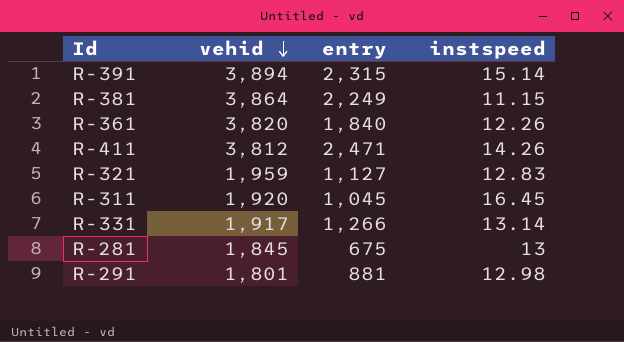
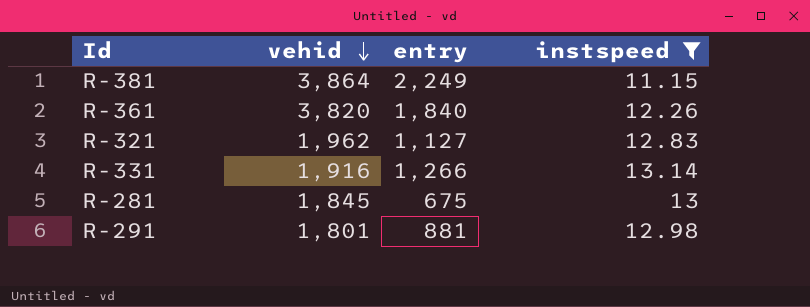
filter: none -> instspeed <= 13.14
R-321 | vehid: 1,959 -> 1,962
R-331 | vehid: 1,917 -> 1,916

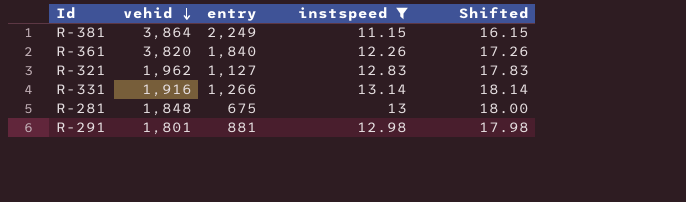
column Shifted | formula: none -> [instspeed] + 5
R-281 | vehid: 1,845 -> 1,848

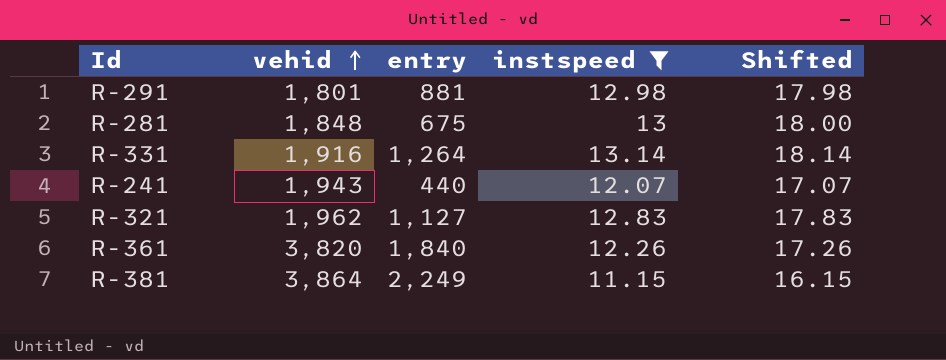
row order: vehid descending -> vehid ascending
R-331 | entry: 1,266 -> 1,264
row R-241: none -> 1,943 | 440 | 12.07 | 17.07

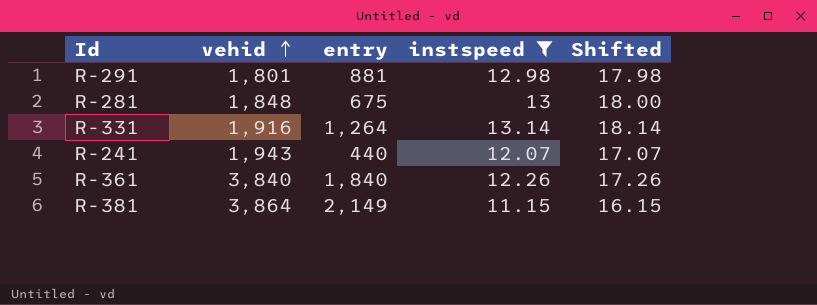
row R-321: 1,962 | 1,127 | 12.83 | 17.83 -> none
R-361 | vehid: 3,820 -> 3,840
R-381 | entry: 2,249 -> 2,149

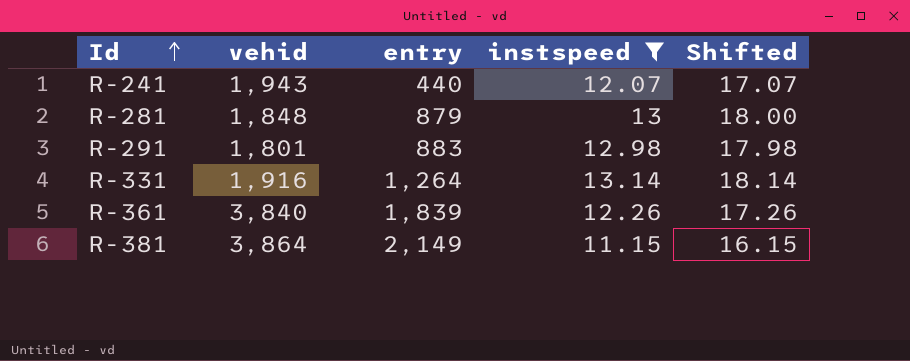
row order: vehid ascending -> Id ascending
R-281 | entry: 675 -> 879
R-291 | entry: 881 -> 883
R-361 | entry: 1,840 -> 1,839

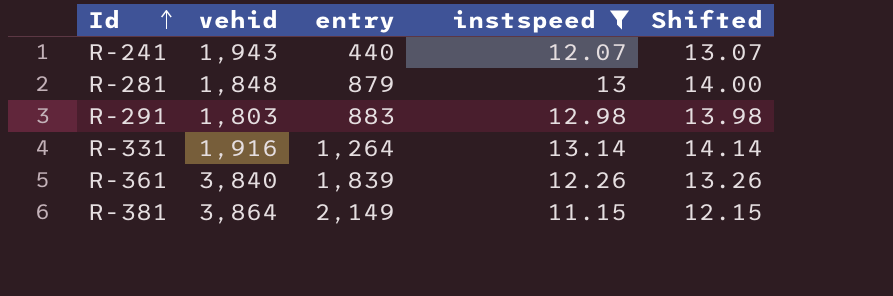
column Shifted | formula: [instspeed] + 5 -> [instspeed] + 1
R-291 | vehid: 1,801 -> 1,803

